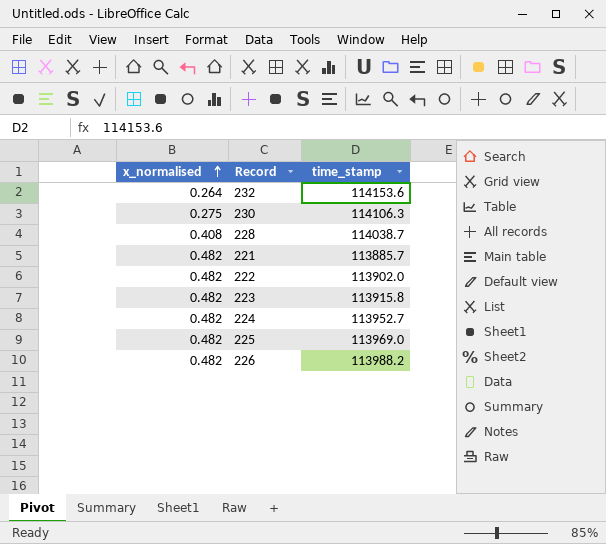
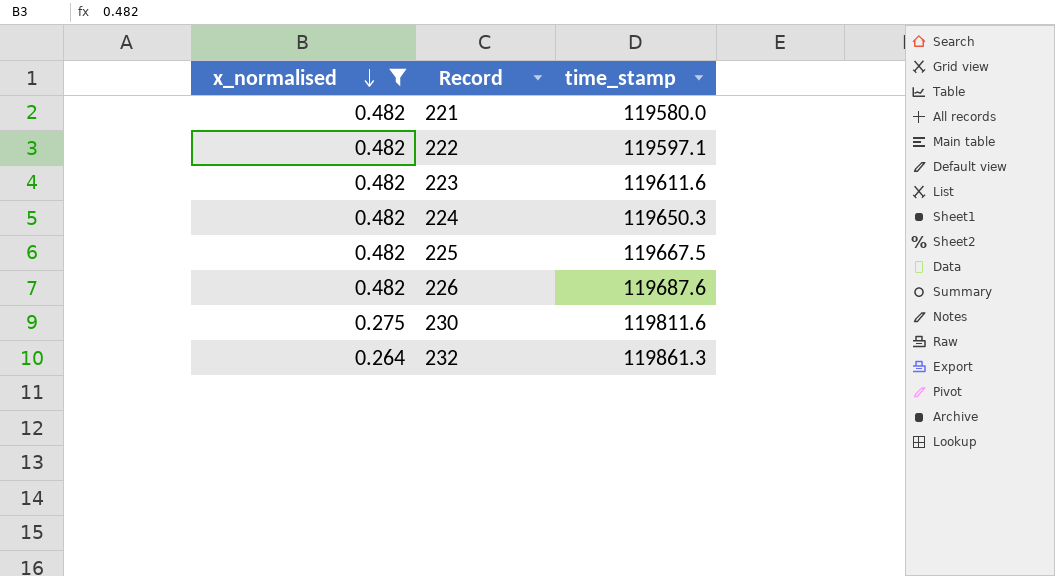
filter: none -> x_normalised != 0.408
row order: x_normalised ascending -> x_normalised descending
221 | time_stamp: 113885.7 -> 119580.0
222 | time_stamp: 113902.0 -> 119597.1
223 | time_stamp: 113915.8 -> 119611.6
224 | time_stamp: 113952.7 -> 119650.3
225 | time_stamp: 113969.0 -> 119667.5
226 | time_stamp: 113988.2 -> 119687.6
230 | time_stamp: 114106.3 -> 119811.6
232 | time_stamp: 114153.6 -> 119861.3

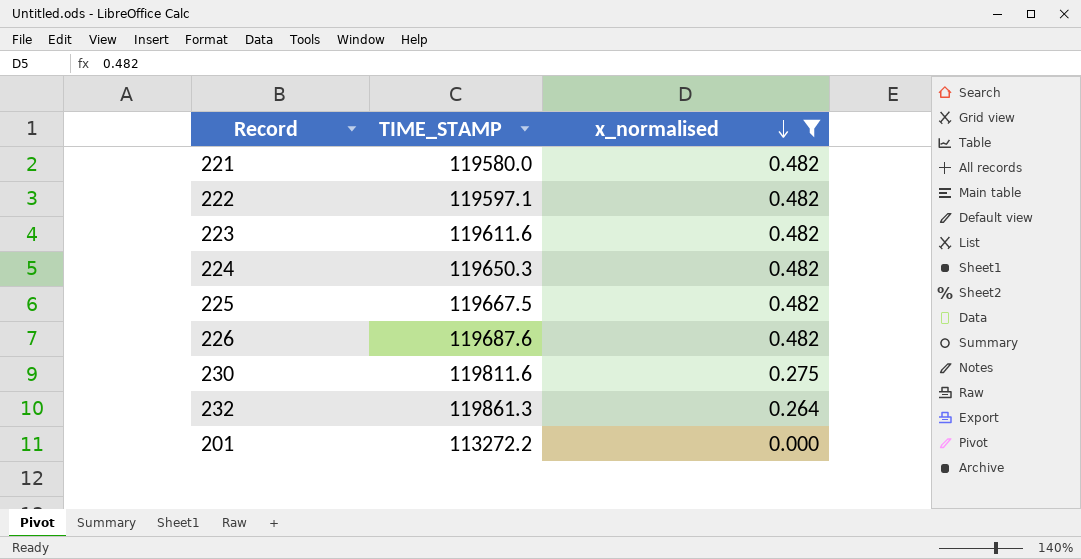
column name: time_stamp -> TIME_STAMP
column x_normalised | position: 1 -> 3
row 201: none -> 113272.2 | 0.000

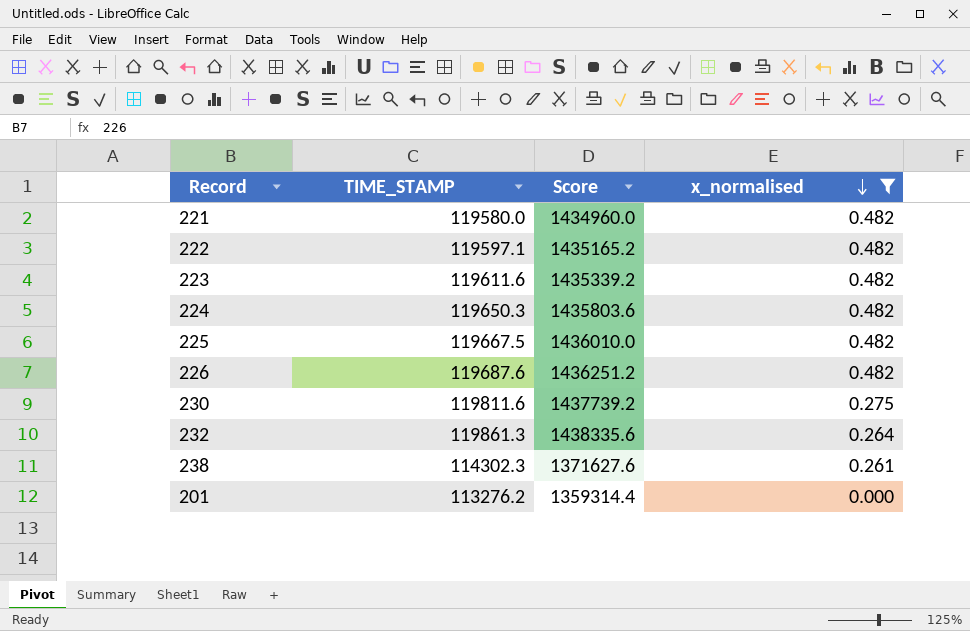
column Score | formula: none -> [TIME_STAMP] * 12
row 238: none -> 114302.3 | 1371627.6 | 0.261
201 | TIME_STAMP: 113272.2 -> 113276.2

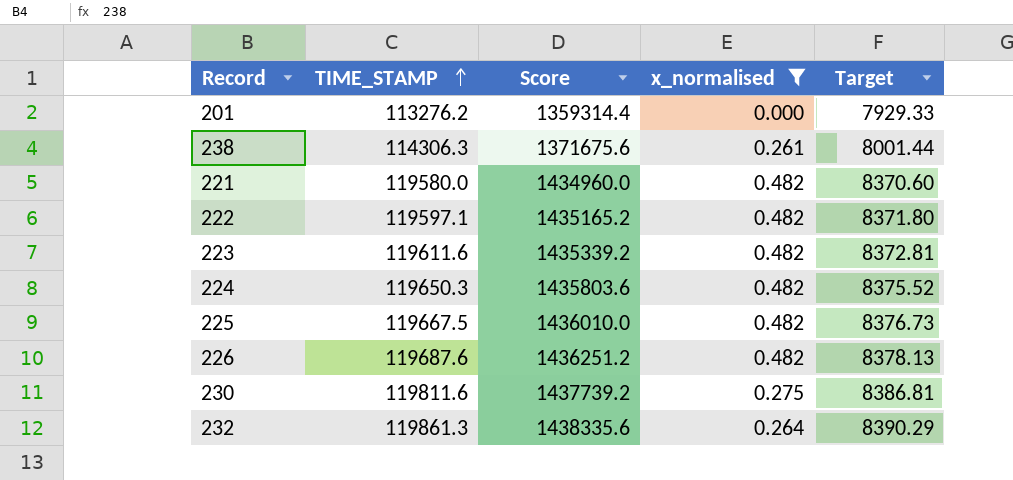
row order: x_normalised descending -> TIME_STAMP ascending
column Target | formula: none -> [TIME_STAMP] * 0.07
238 | TIME_STAMP: 114302.3 -> 114306.3
238 | Score: 1371627.6 -> 1371675.6

